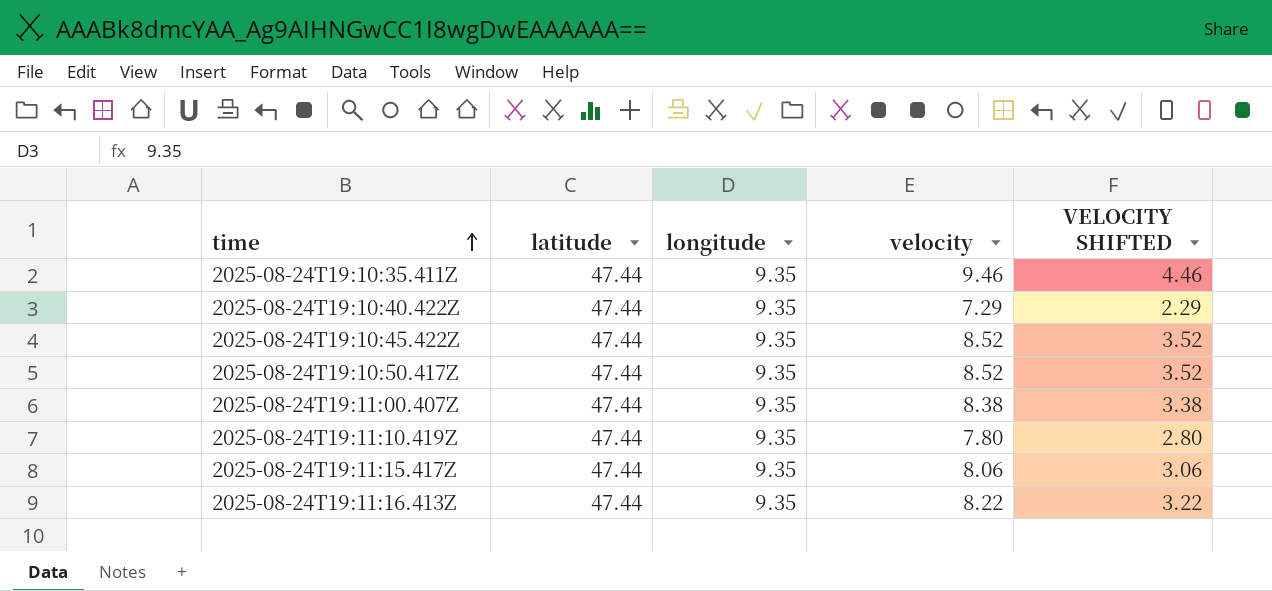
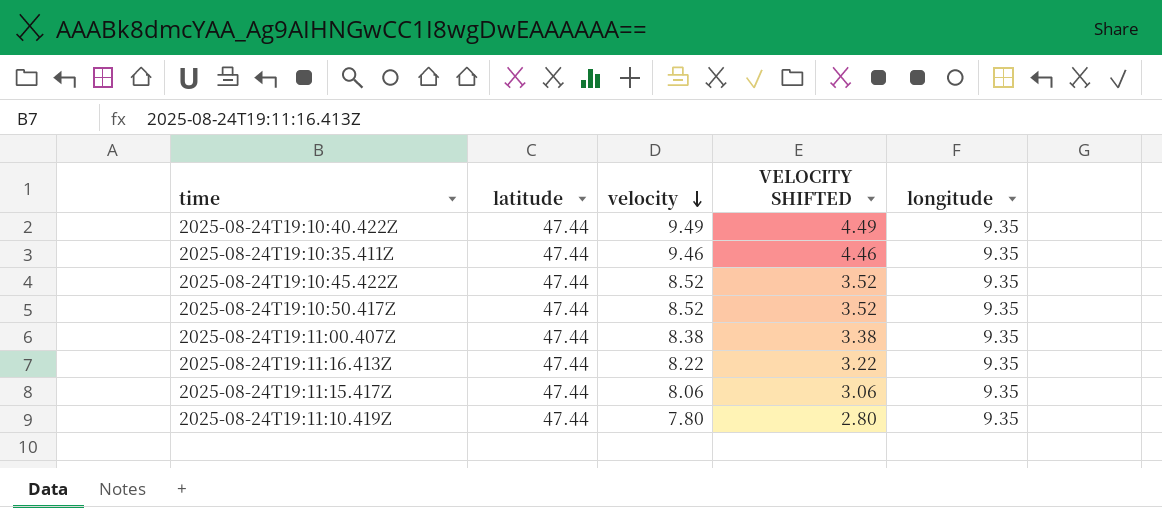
row order: time ascending -> velocity descending
column longitude | position: 3 -> 5
2025-08-24T19:10:40.422Z | velocity: 7.29 -> 9.49
2025-08-24T19:10:40.422Z | VELOCITY SHIFTED: 2.29 -> 4.49

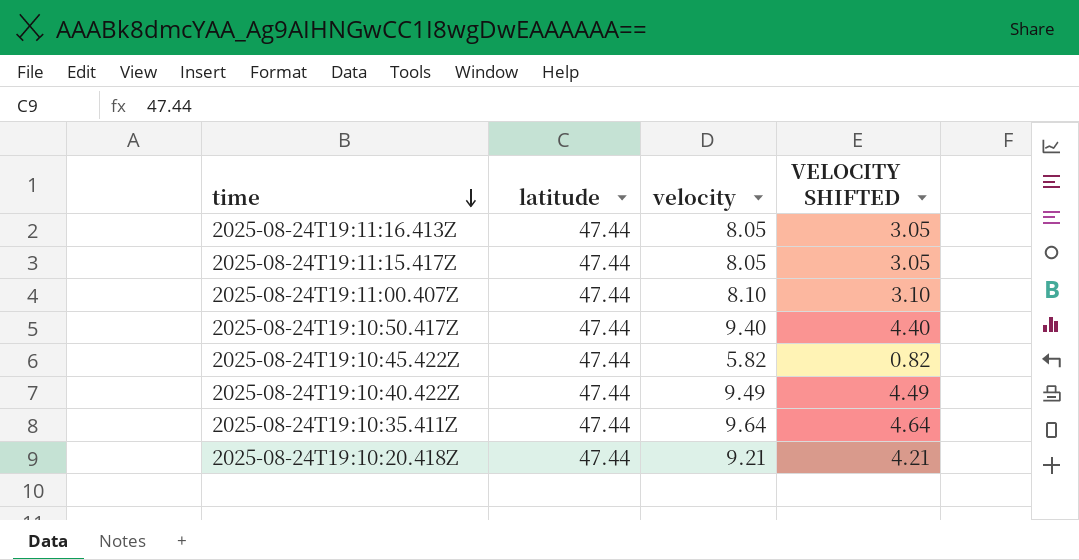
row order: velocity descending -> time descending
column longitude | position: 5 -> none
row 2025-08-24T19:11:10.419Z: 47.44 | 7.80 | 2.80 | 9.35 -> none
2025-08-24T19:11:16.413Z | velocity: 8.22 -> 8.05
2025-08-24T19:11:16.413Z | VELOCITY SHIFTED: 3.22 -> 3.05
2025-08-24T19:11:15.417Z | velocity: 8.06 -> 8.05
2025-08-24T19:11:15.417Z | VELOCITY SHIFTED: 3.06 -> 3.05
2025-08-24T19:11:00.407Z | velocity: 8.38 -> 8.10
2025-08-24T19:11:00.407Z | VELOCITY SHIFTED: 3.38 -> 3.10
2025-08-24T19:10:50.417Z | velocity: 8.52 -> 9.40
2025-08-24T19:10:50.417Z | VELOCITY SHIFTED: 3.52 -> 4.40
2025-08-24T19:10:45.422Z | velocity: 8.52 -> 5.82
2025-08-24T19:10:45.422Z | VELOCITY SHIFTED: 3.52 -> 0.82
2025-08-24T19:10:35.411Z | velocity: 9.46 -> 9.64
2025-08-24T19:10:35.411Z | VELOCITY SHIFTED: 4.46 -> 4.64
row 2025-08-24T19:10:20.418Z: none -> 47.44 | 9.21 | 4.21

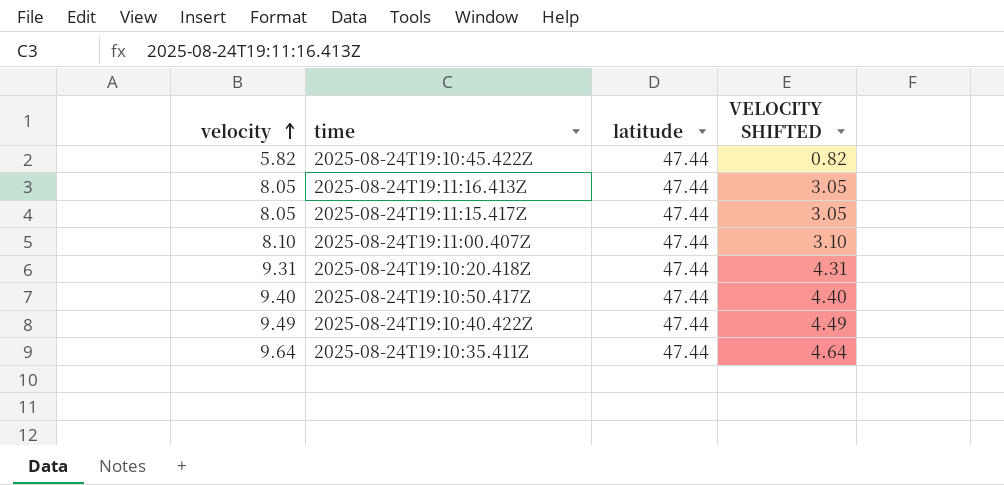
row order: time descending -> velocity ascending
column velocity | position: 3 -> 1
2025-08-24T19:10:20.418Z | velocity: 9.21 -> 9.31
2025-08-24T19:10:20.418Z | VELOCITY SHIFTED: 4.21 -> 4.31

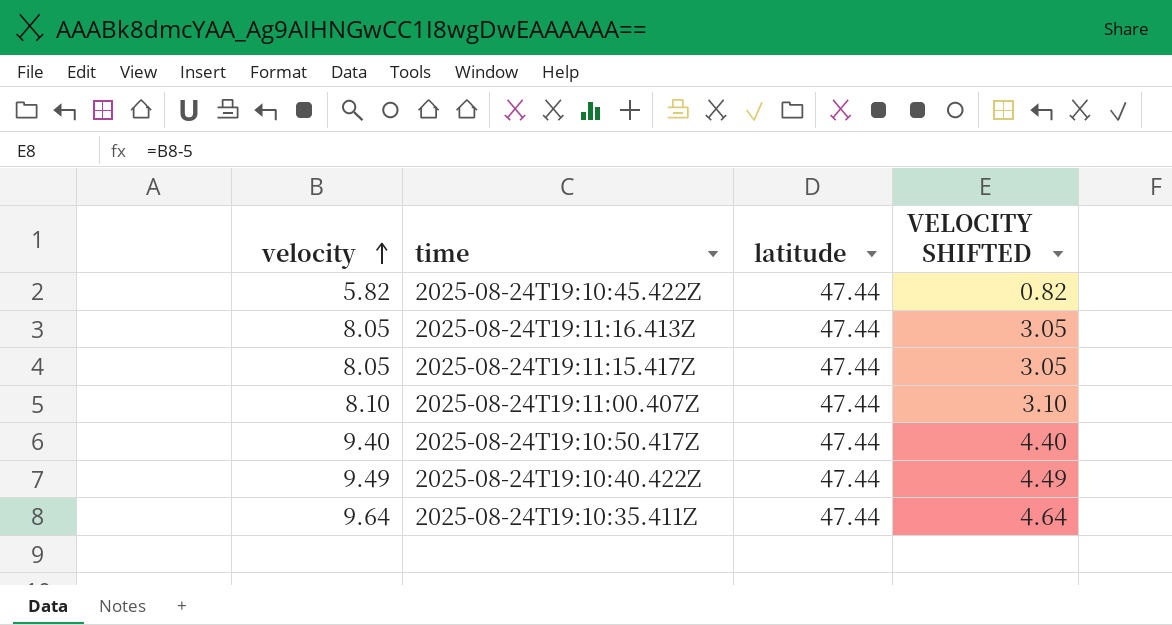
row 2025-08-24T19:10:20.418Z: 9.31 | 47.44 | 4.31 -> none

